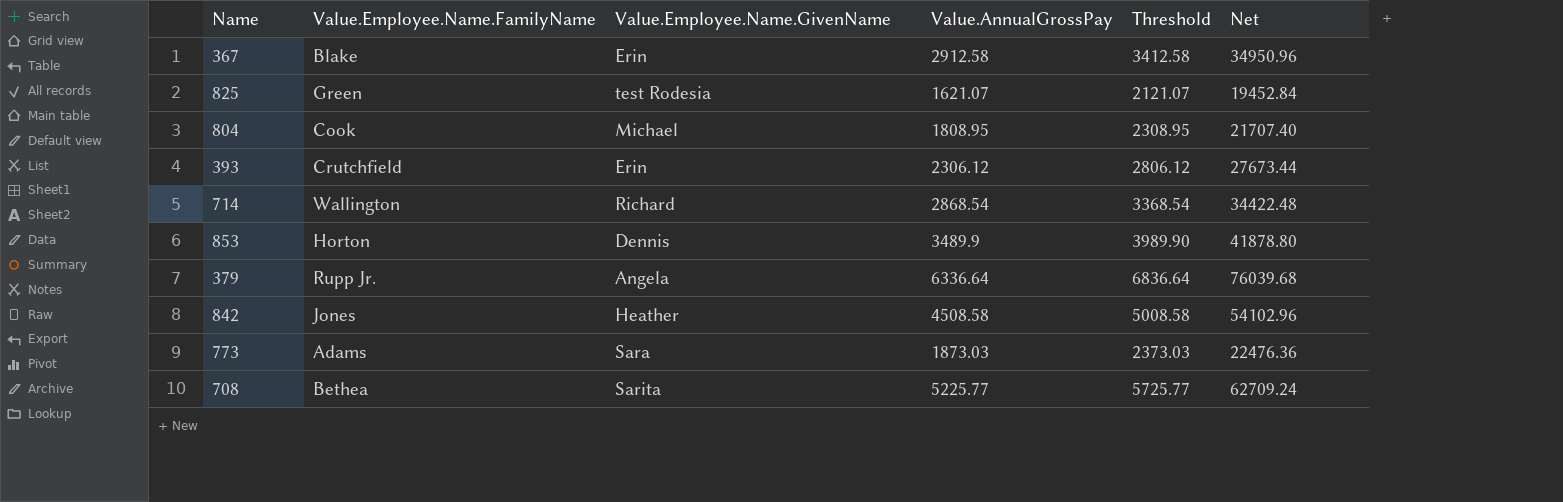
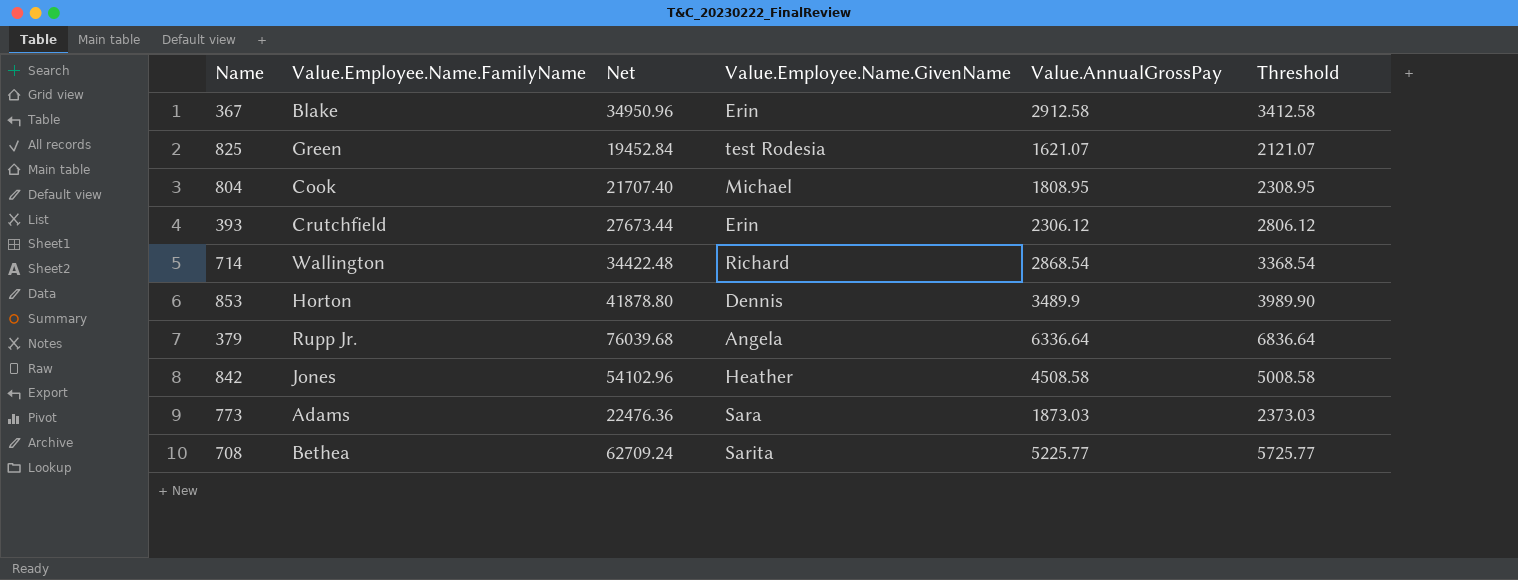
column Net | position: 6 -> 3

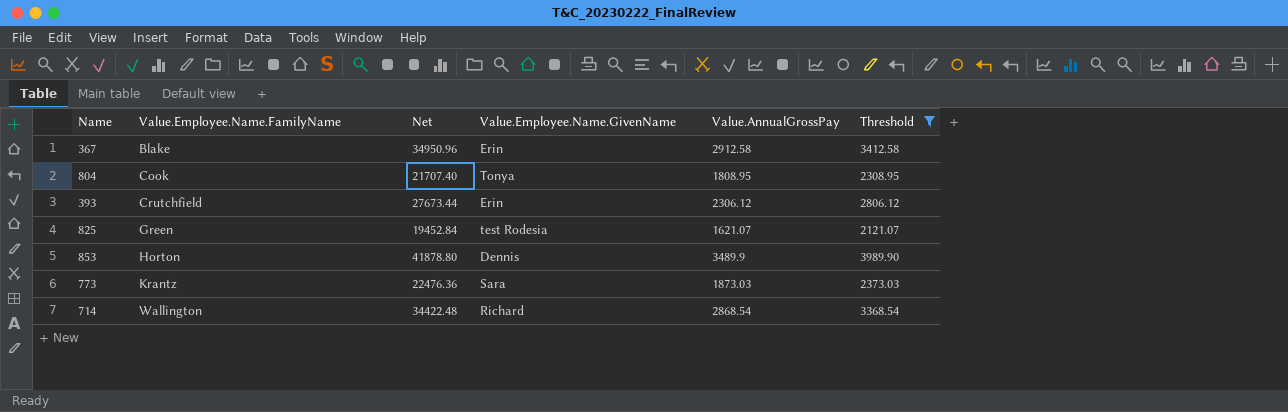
filter: none -> Threshold <= 3989.90
row order: none -> Value.Employee.Name.FamilyName ascending
804 | Value.Employee.Name.GivenName: Michael -> Tonya
773 | Value.Employee.Name.FamilyName: Adams -> Krantz

